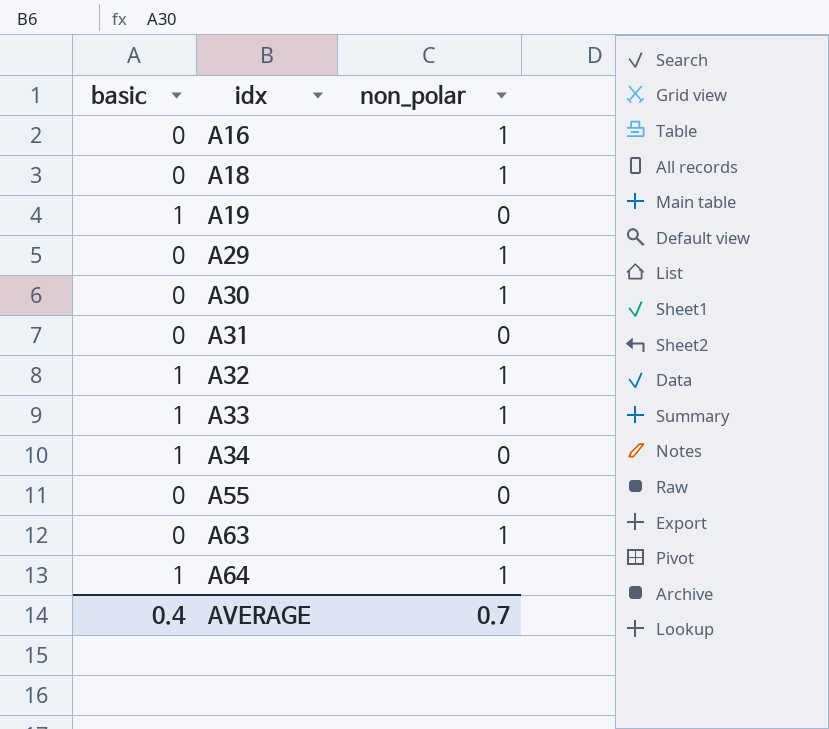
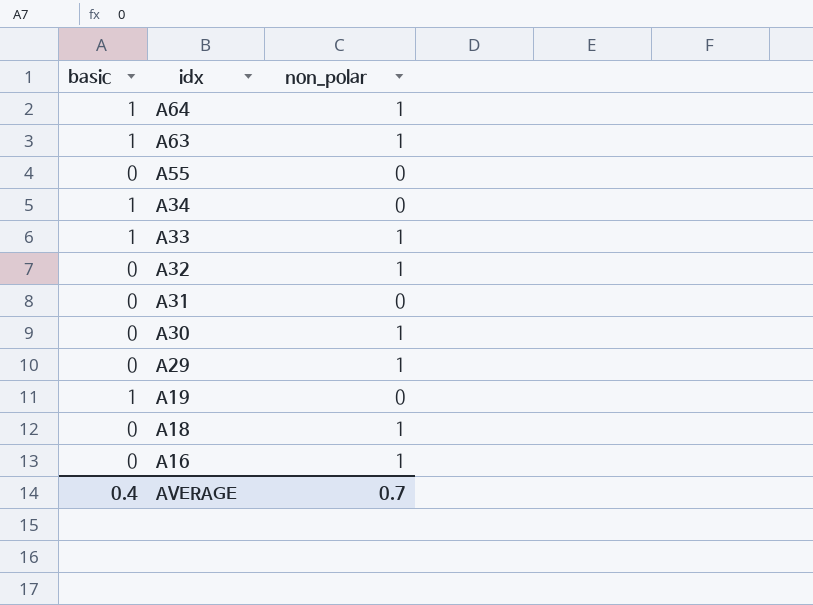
row order: idx ascending -> idx descending
A63 | basic: 0 -> 1
A32 | basic: 1 -> 0

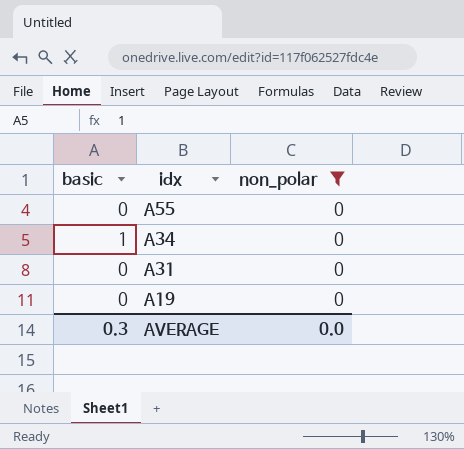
filter: none -> non_polar = 0
A19 | basic: 1 -> 0
AVERAGE | basic: 0.4 -> 0.3
AVERAGE | non_polar: 0.7 -> 0.0

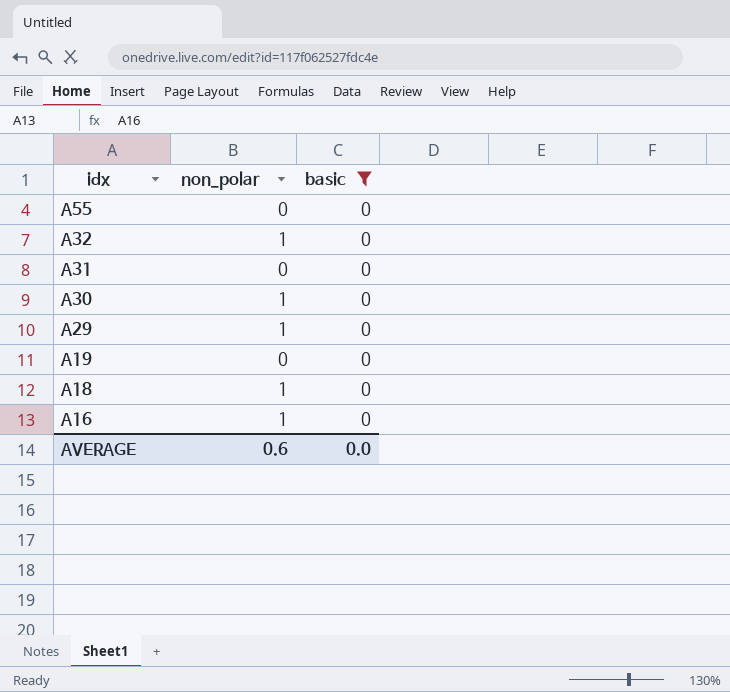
filter: non_polar = 0 -> basic = 0
column basic | position: 1 -> 3
AVERAGE | non_polar: 0.0 -> 0.6
AVERAGE | basic: 0.3 -> 0.0

